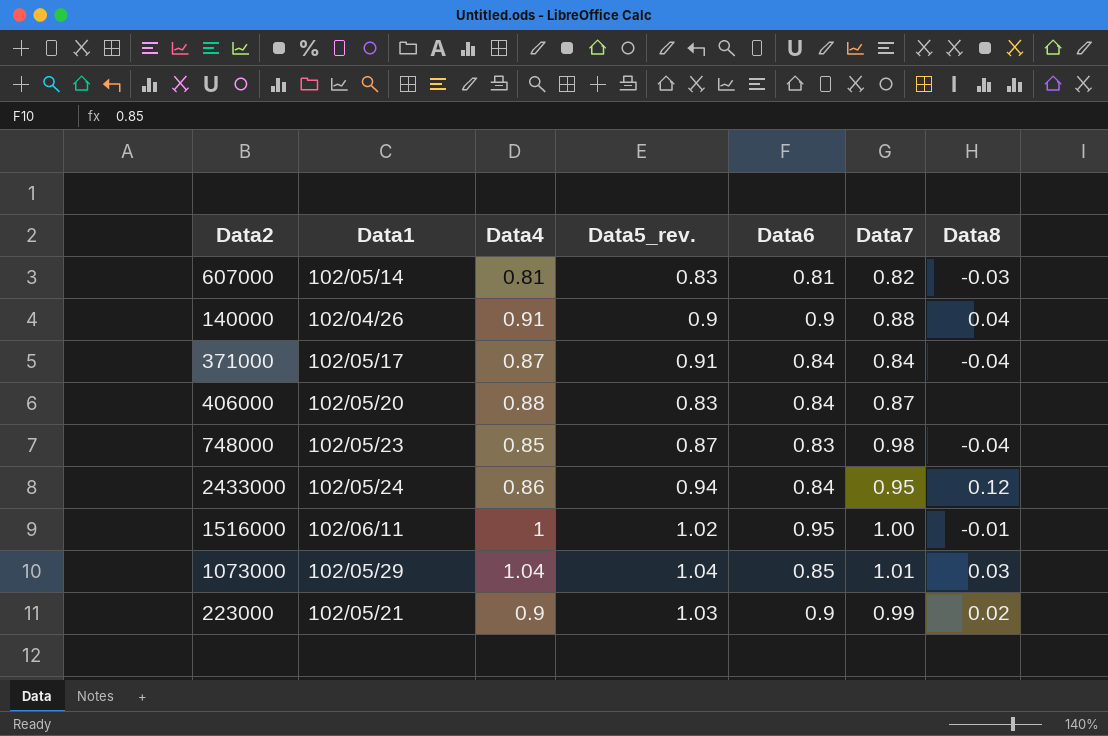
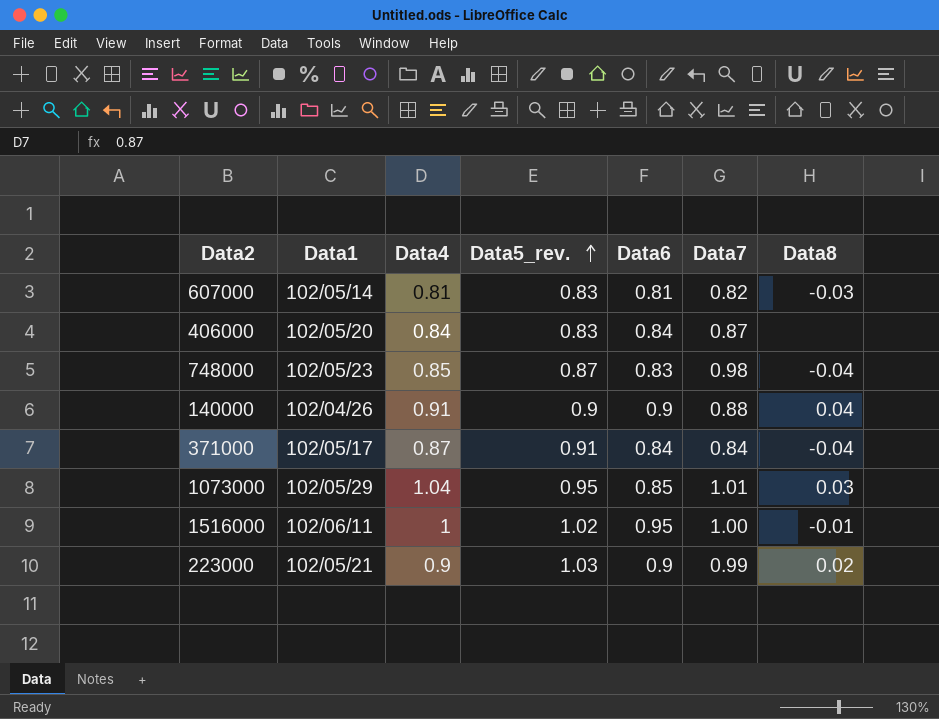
row order: none -> Data5_rev. ascending
row 2433000: 102/05/24 | 0.86 | 0.94 | 0.84 | 0.95 | 0.12 -> none
406000 | Data4: 0.88 -> 0.84
1073000 | Data5_rev.: 1.04 -> 0.95

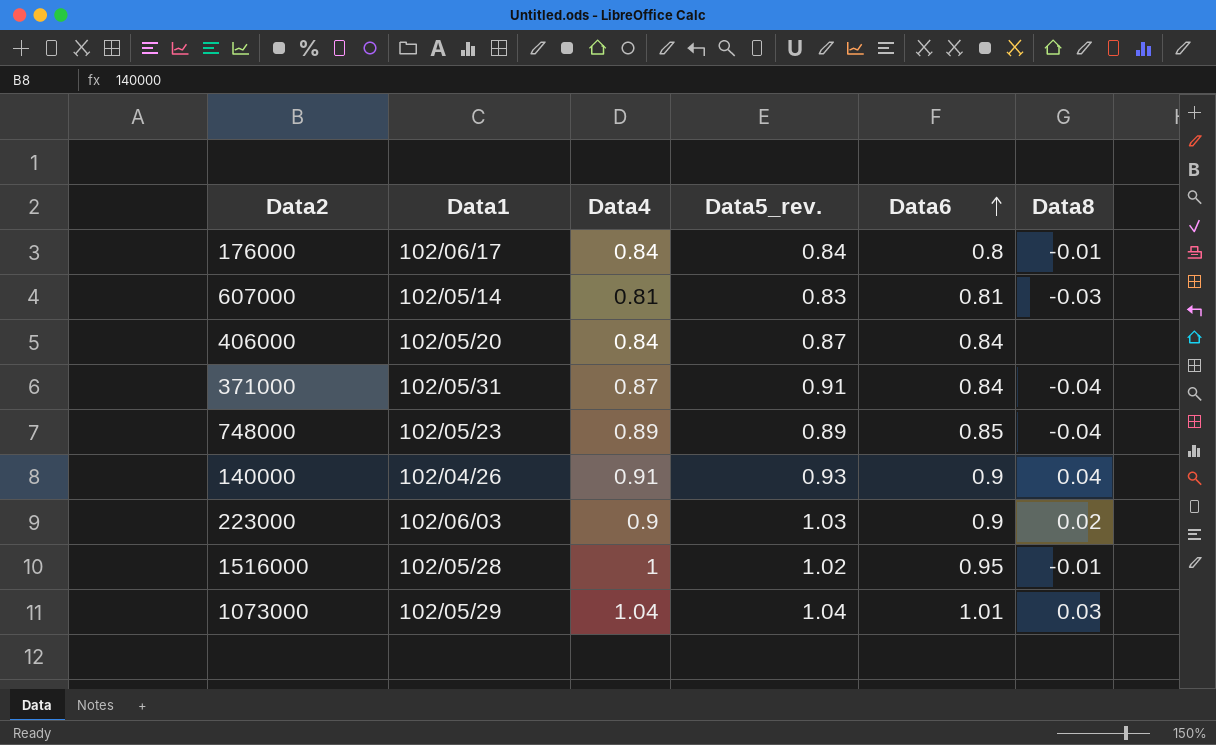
row order: Data5_rev. ascending -> Data6 ascending
column Data7 | position: 6 -> none
row 176000: none -> 102/06/17 | 0.84 | 0.84 | 0.8 | -0.01
406000 | Data5_rev.: 0.83 -> 0.87
371000 | Data1: 102/05/17 -> 102/05/31
748000 | Data4: 0.85 -> 0.89
748000 | Data5_rev.: 0.87 -> 0.89
748000 | Data6: 0.83 -> 0.85
140000 | Data5_rev.: 0.9 -> 0.93
223000 | Data1: 102/05/21 -> 102/06/03
1516000 | Data1: 102/06/11 -> 102/05/28
1073000 | Data5_rev.: 0.95 -> 1.04
1073000 | Data6: 0.85 -> 1.01

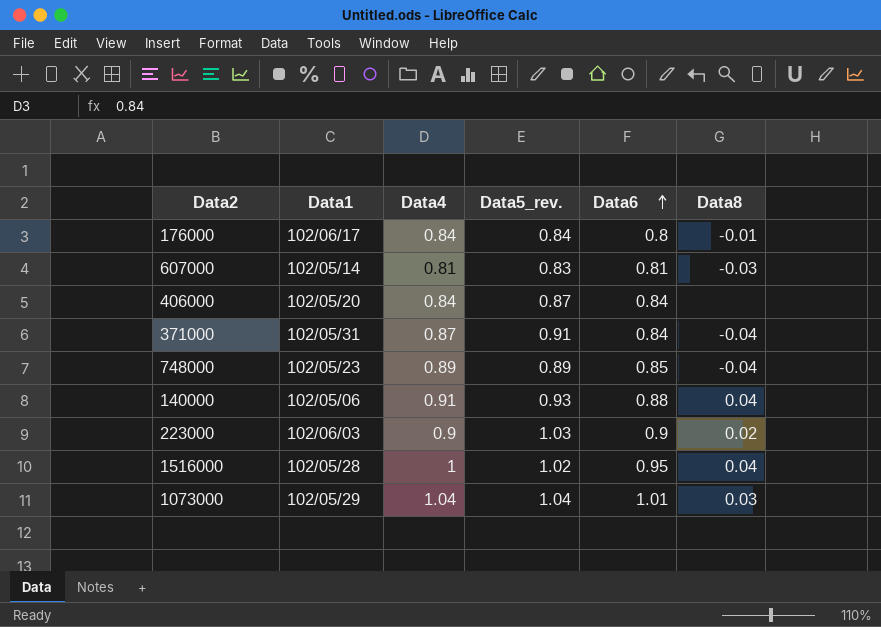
140000 | Data1: 102/04/26 -> 102/05/06
140000 | Data6: 0.9 -> 0.88
1516000 | Data8: -0.01 -> 0.04

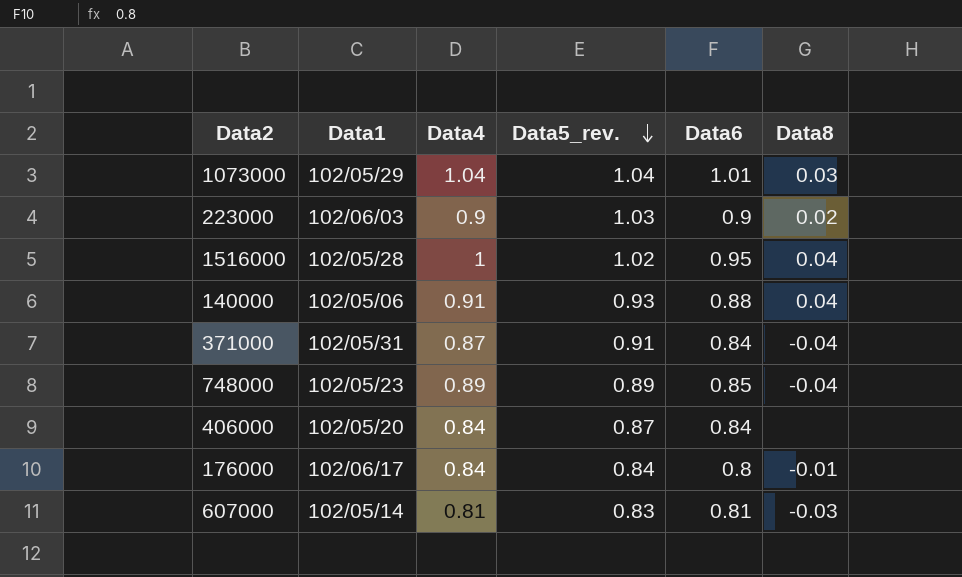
row order: Data6 ascending -> Data5_rev. descending

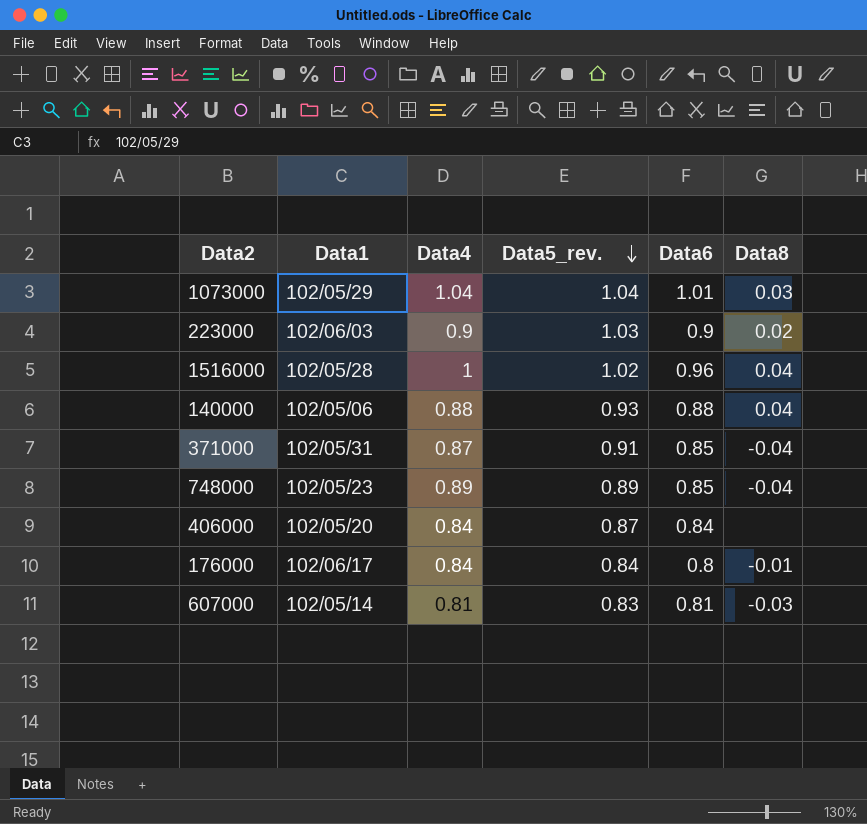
1516000 | Data6: 0.95 -> 0.96
140000 | Data4: 0.91 -> 0.88
371000 | Data6: 0.84 -> 0.85

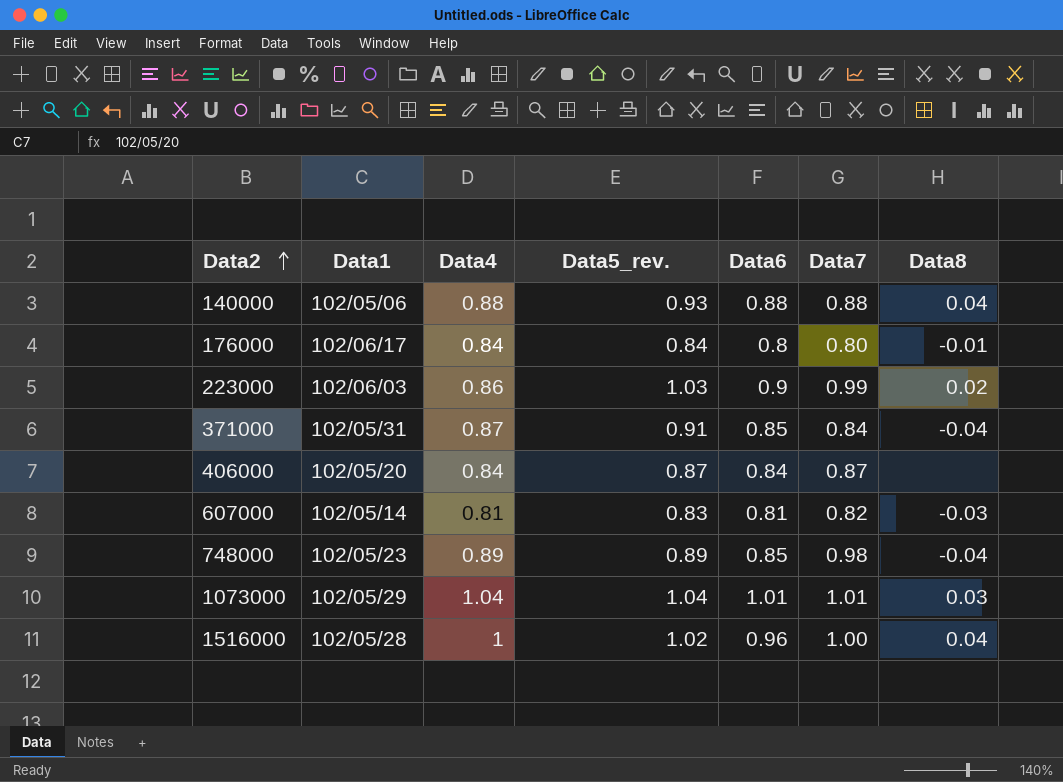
row order: Data5_rev. descending -> Data2 ascending
column Data7 | position: none -> 6
223000 | Data4: 0.9 -> 0.86

